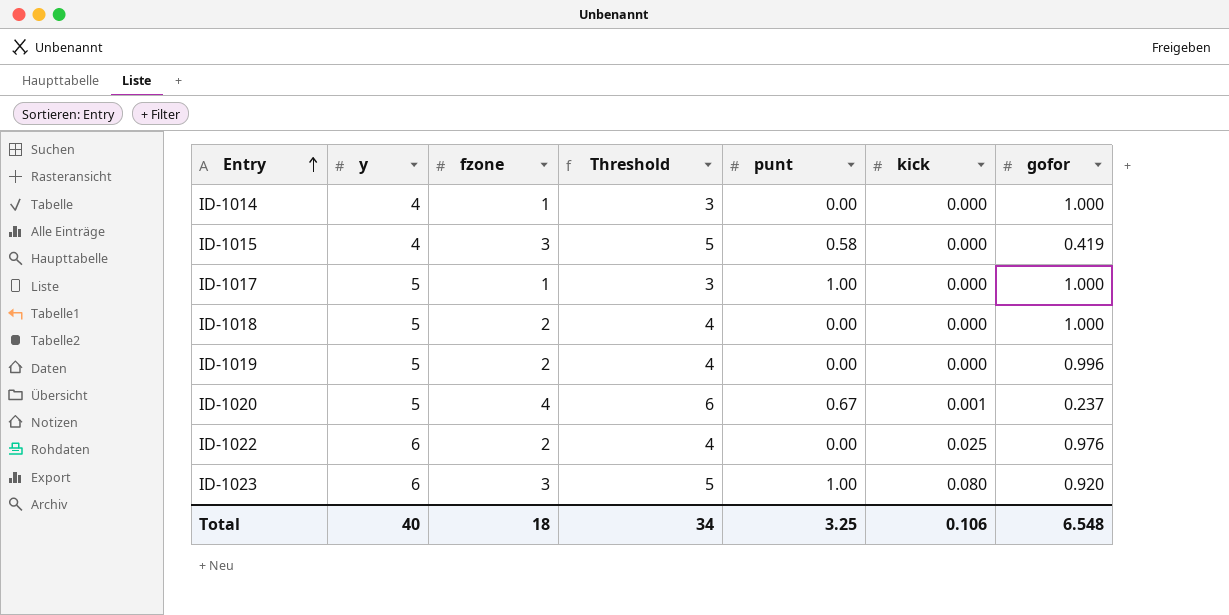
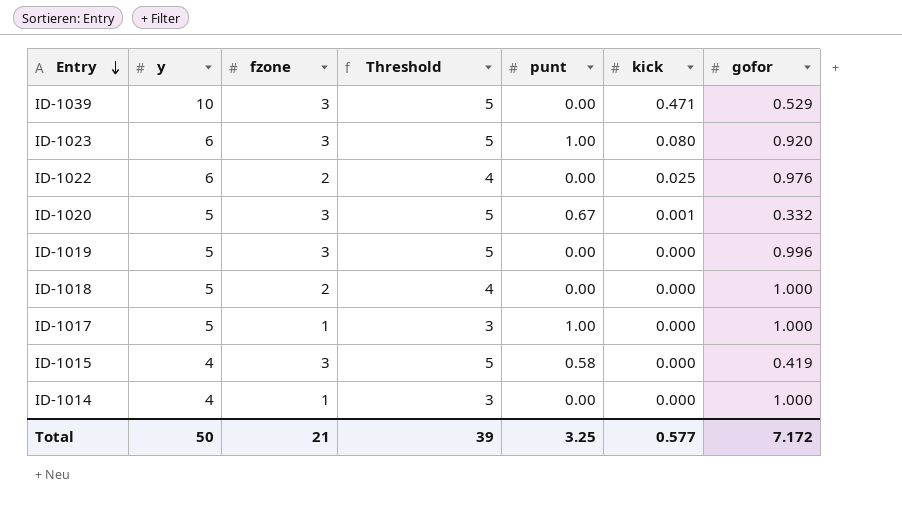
row order: Entry ascending -> Entry descending
row ID-1039: none -> 10 | 3 | 5 | 0.00 | 0.471 | 0.529
ID-1020 | fzone: 4 -> 3
ID-1020 | Threshold: 6 -> 5
ID-1020 | gofor: 0.237 -> 0.332
ID-1019 | fzone: 2 -> 3
ID-1019 | Threshold: 4 -> 5
Total | y: 40 -> 50
Total | fzone: 18 -> 21
Total | Threshold: 34 -> 39
Total | kick: 0.106 -> 0.577
Total | gofor: 6.548 -> 7.172

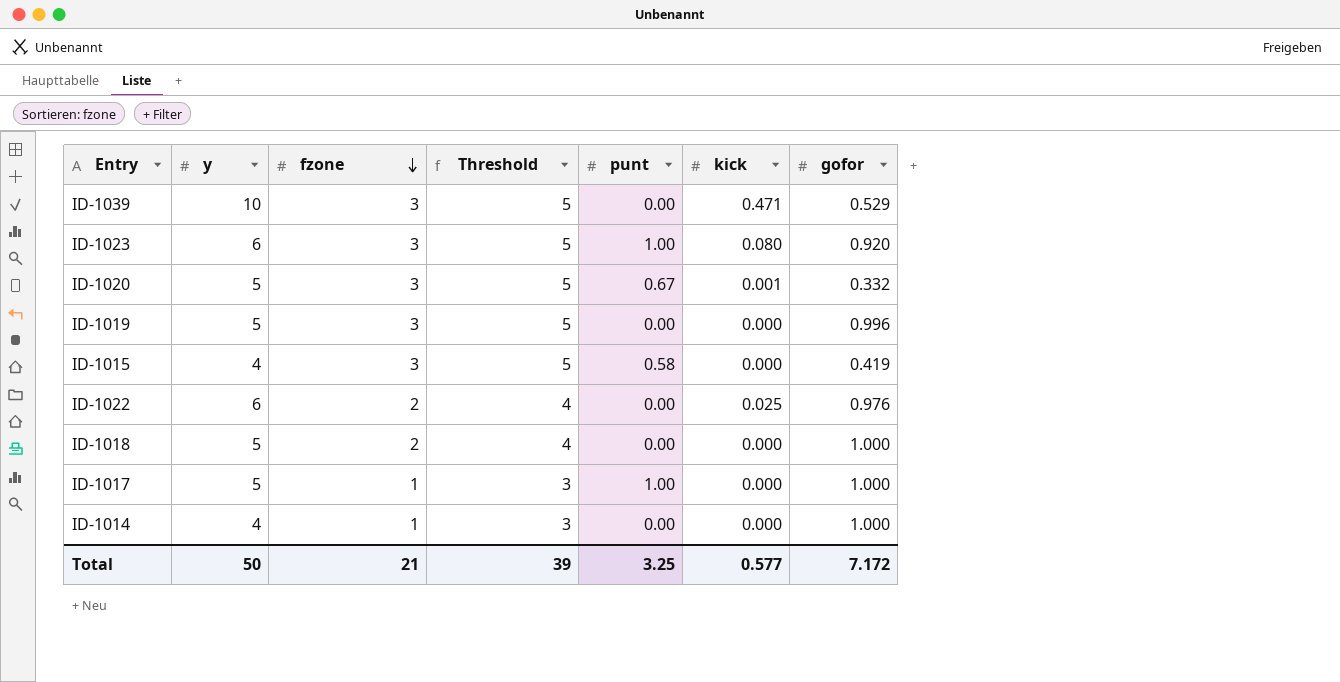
row order: Entry descending -> fzone descending

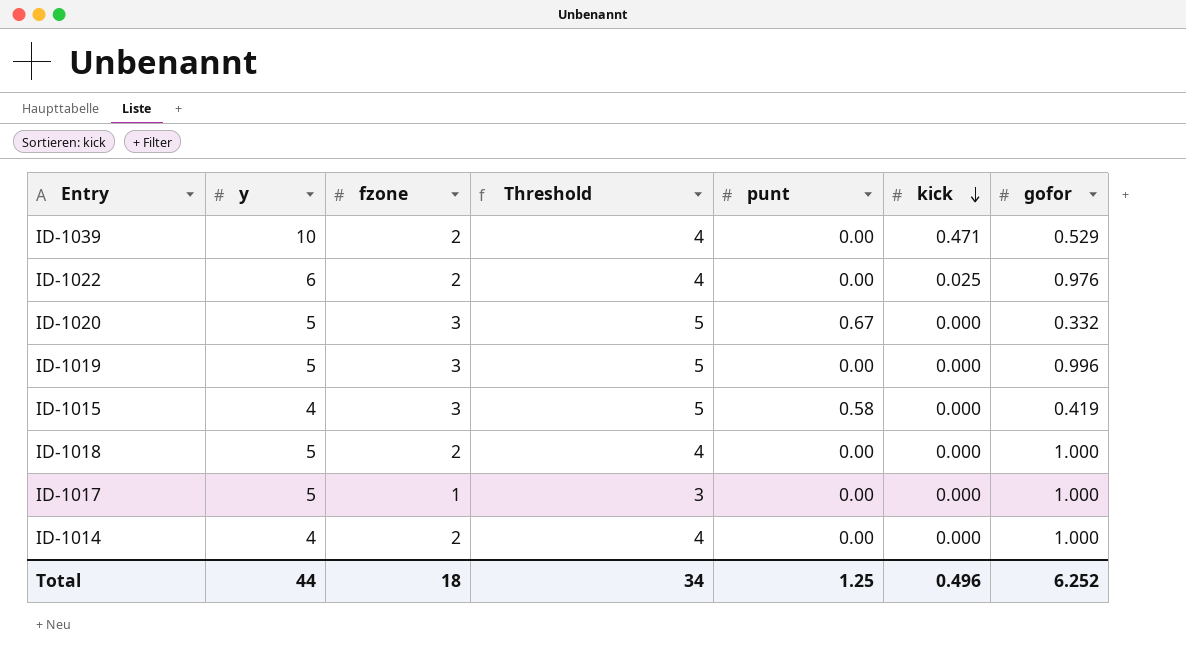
row order: fzone descending -> kick descending
row ID-1023: 6 | 3 | 5 | 1.00 | 0.080 | 0.920 -> none
ID-1039 | fzone: 3 -> 2
ID-1039 | Threshold: 5 -> 4
ID-1020 | kick: 0.001 -> 0.000
ID-1017 | punt: 1.00 -> 0.00
ID-1014 | fzone: 1 -> 2
ID-1014 | Threshold: 3 -> 4
Total | y: 50 -> 44
Total | fzone: 21 -> 18
Total | Threshold: 39 -> 34
Total | punt: 3.25 -> 1.25
Total | kick: 0.577 -> 0.496
Total | gofor: 7.172 -> 6.252

